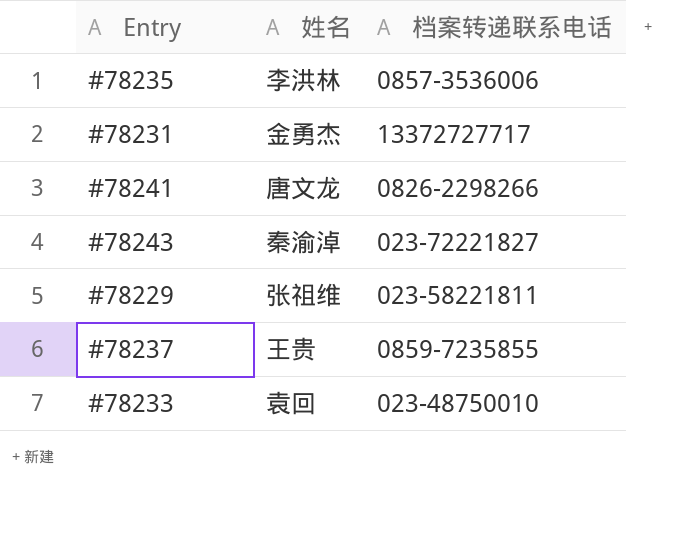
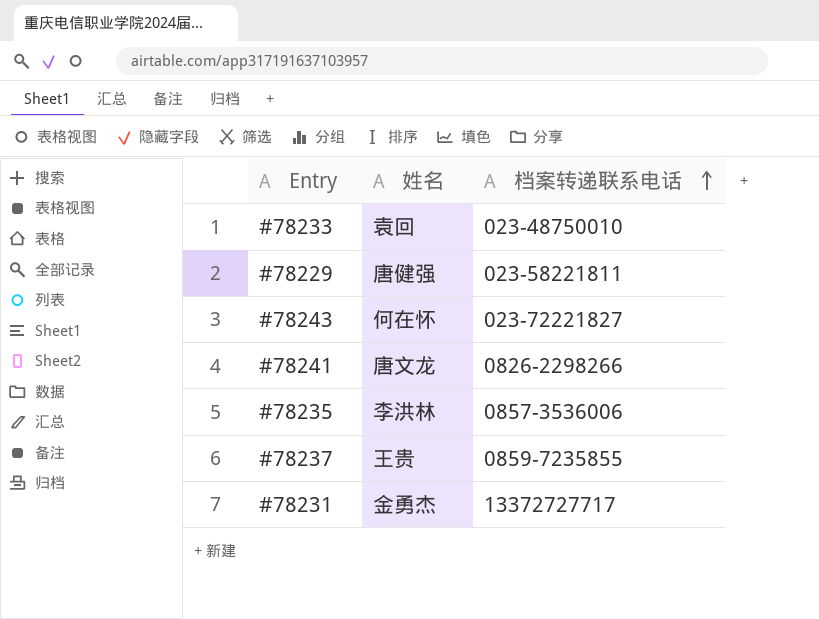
row order: none -> 档案转递联系电话 ascending
#78229 | 姓名: 张祖维 -> 唐健强
#78243 | 姓名: 秦渝淖 -> 何在怀

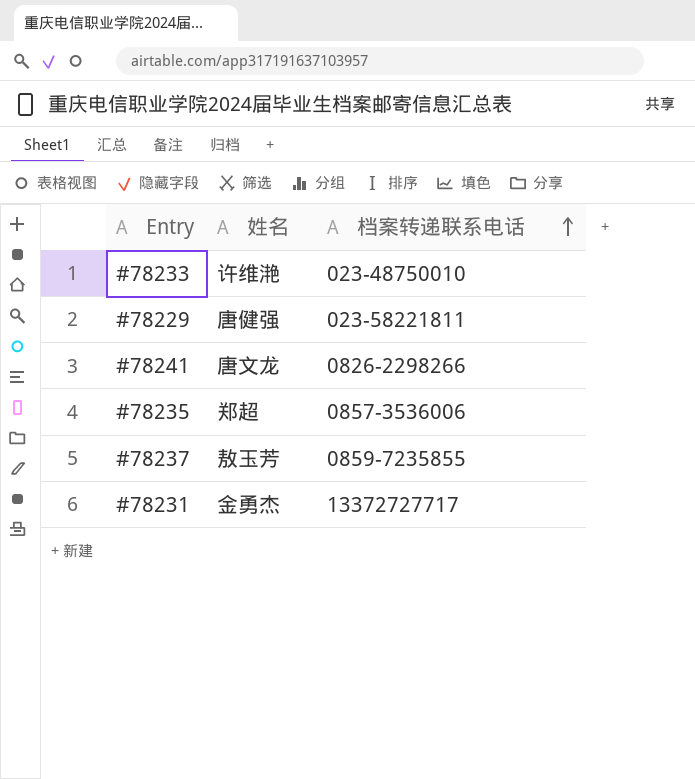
row #78243: 何在怀 | 023-72221827 -> none
#78233 | 姓名: 袁回 -> 许维滟
#78235 | 姓名: 李洪林 -> 郑超
#78237 | 姓名: 王贵 -> 敖玉芳

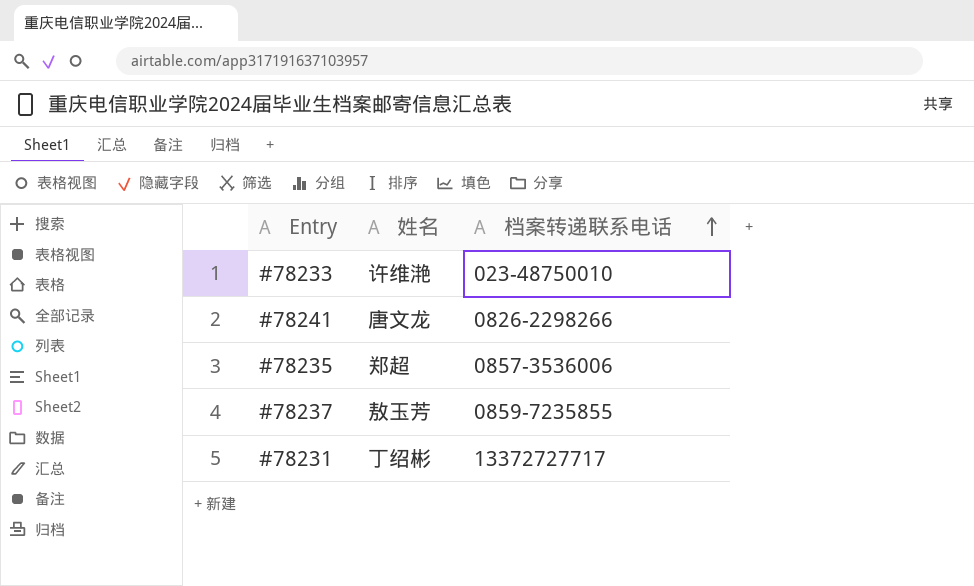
row #78229: 唐健强 | 023-58221811 -> none
#78231 | 姓名: 金勇杰 -> 丁绍彬

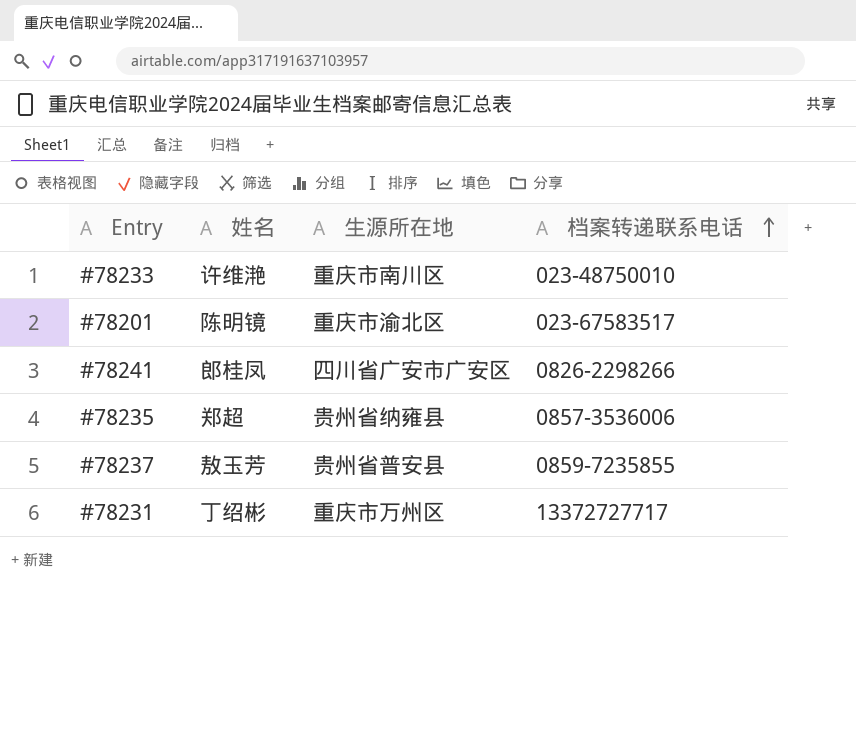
column 生源所在地 | position: none -> 3
row #78201: none -> 陈明镜 | 重庆市渝北区 | 023-67583517
#78241 | 姓名: 唐文龙 -> 郎桂凤

